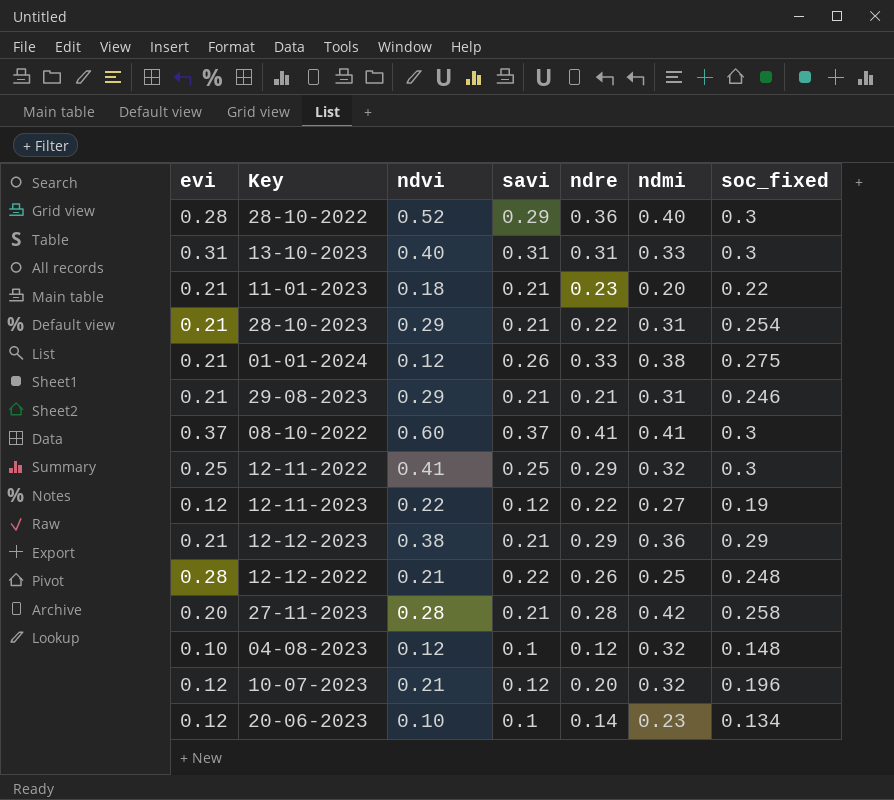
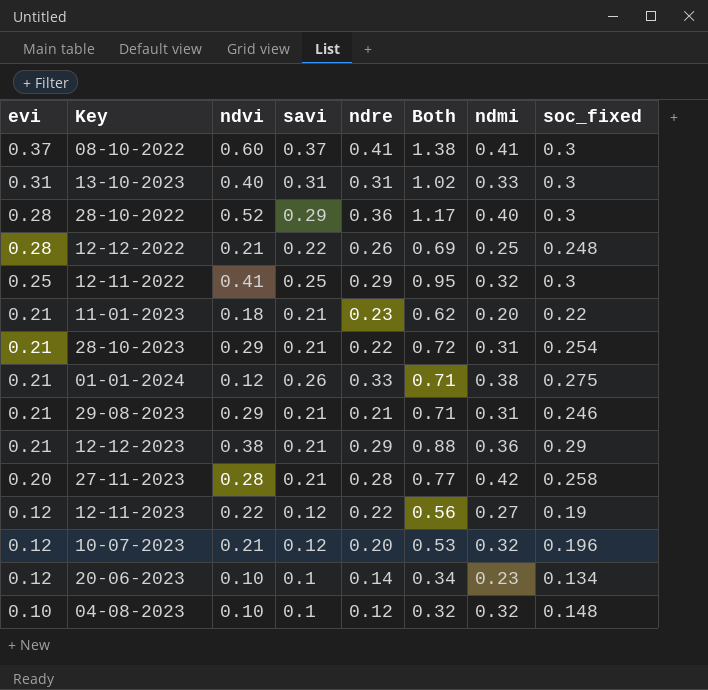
row order: none -> evi descending
column Both | formula: none -> [ndvi] + [savi] + [ndre]
04-08-2023 | ndvi: 0.12 -> 0.10

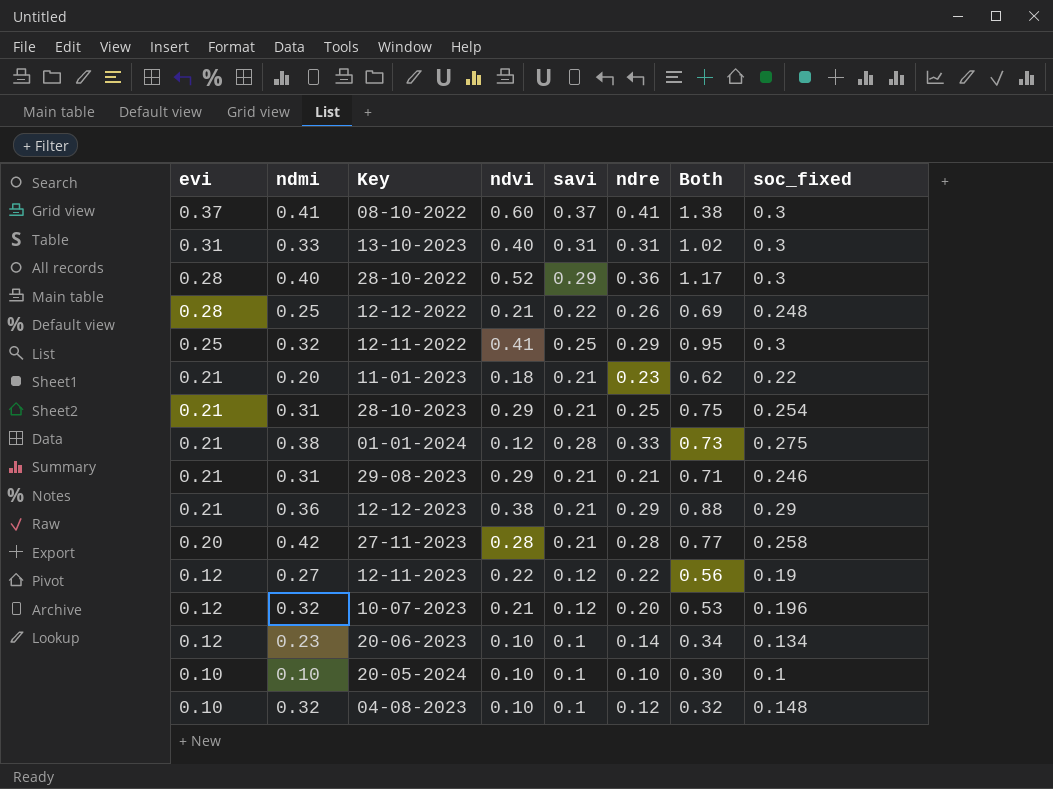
column ndmi | position: 7 -> 2
28-10-2023 | ndre: 0.22 -> 0.25
28-10-2023 | Both: 0.72 -> 0.75
01-01-2024 | savi: 0.26 -> 0.28
01-01-2024 | Both: 0.71 -> 0.73
row 20-05-2024: none -> 0.10 | 0.10 | 0.10 | 0.1 | 0.10 | 0.30 | 0.1

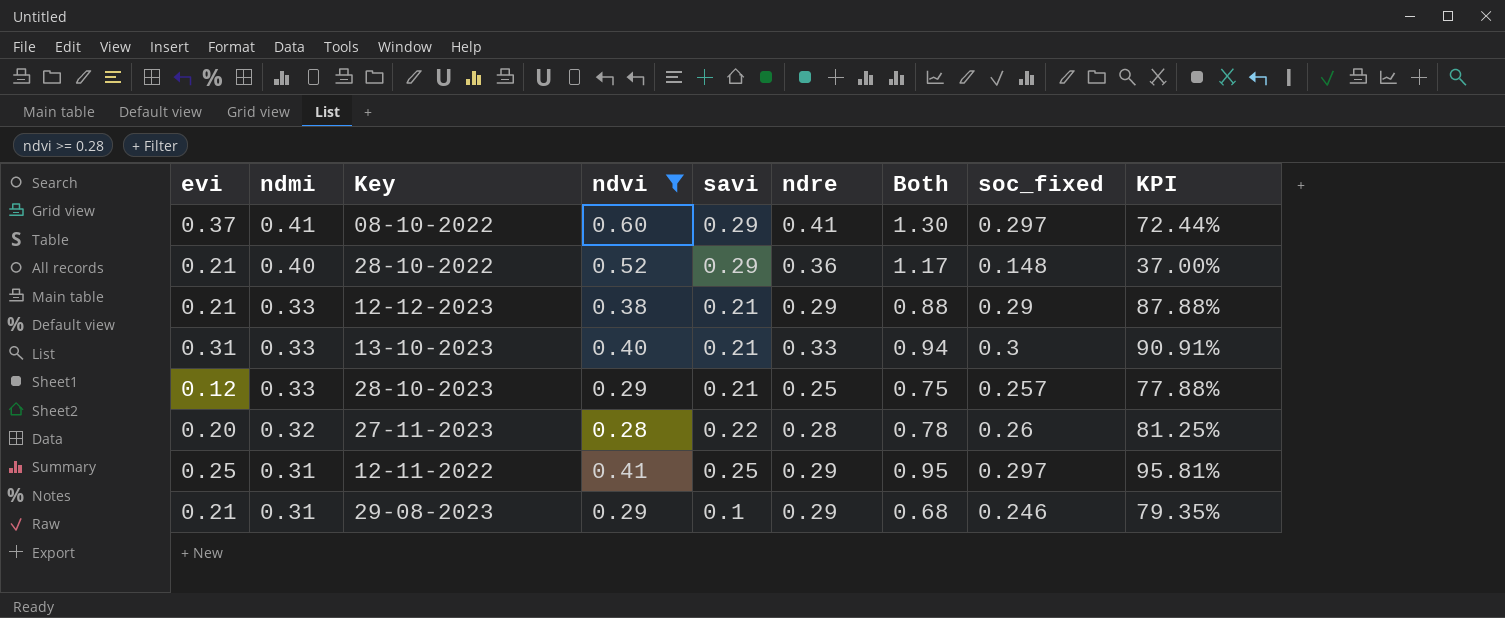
filter: none -> ndvi >= 0.28
row order: evi descending -> ndmi descending
column KPI | formula: none -> [soc_fixed] / [ndmi]
08-10-2022 | savi: 0.37 -> 0.29
08-10-2022 | Both: 1.38 -> 1.30
08-10-2022 | soc_fixed: 0.3 -> 0.297
28-10-2022 | evi: 0.28 -> 0.21
28-10-2022 | soc_fixed: 0.3 -> 0.148
12-12-2023 | ndmi: 0.36 -> 0.33
13-10-2023 | savi: 0.31 -> 0.21
13-10-2023 | ndre: 0.31 -> 0.33
13-10-2023 | Both: 1.02 -> 0.94
28-10-2023 | evi: 0.21 -> 0.12
28-10-2023 | ndmi: 0.31 -> 0.33
28-10-2023 | soc_fixed: 0.254 -> 0.257
27-11-2023 | ndmi: 0.42 -> 0.32
27-11-2023 | savi: 0.21 -> 0.22
27-11-2023 | Both: 0.77 -> 0.78
27-11-2023 | soc_fixed: 0.258 -> 0.26
12-11-2022 | ndmi: 0.32 -> 0.31
12-11-2022 | soc_fixed: 0.3 -> 0.297
29-08-2023 | savi: 0.21 -> 0.1
29-08-2023 | ndre: 0.21 -> 0.29
29-08-2023 | Both: 0.71 -> 0.68

